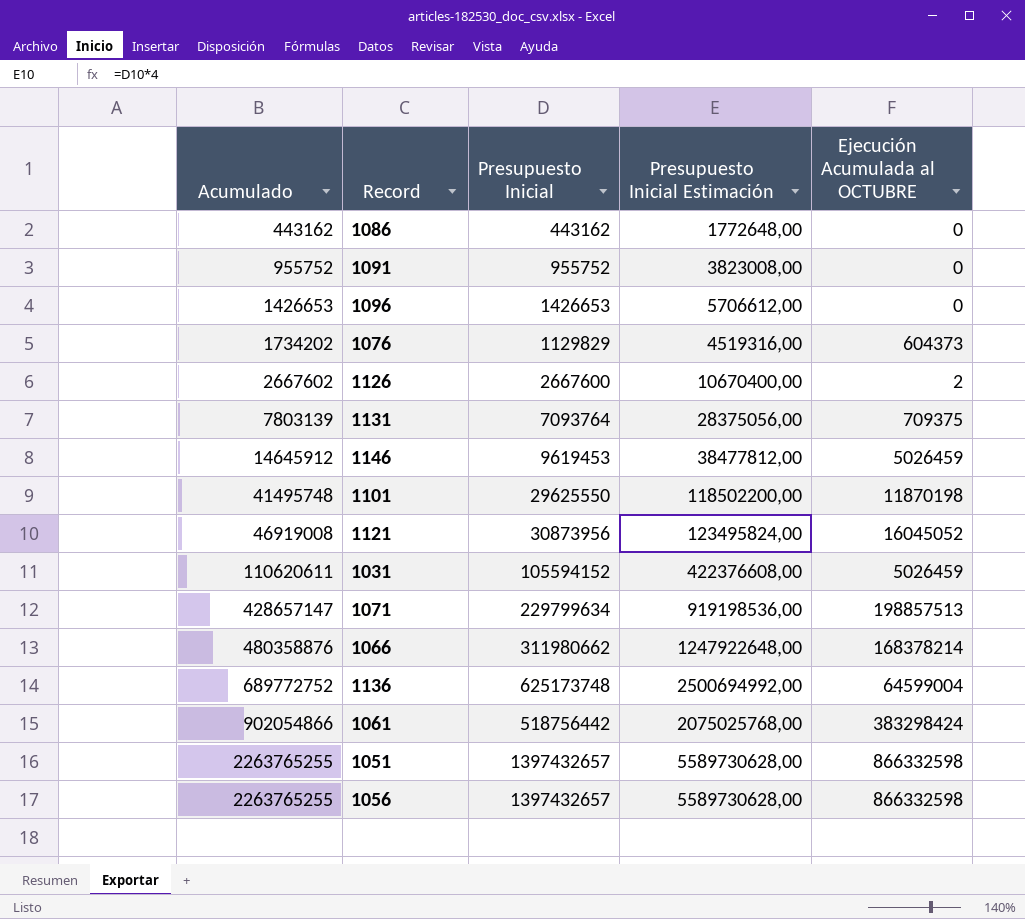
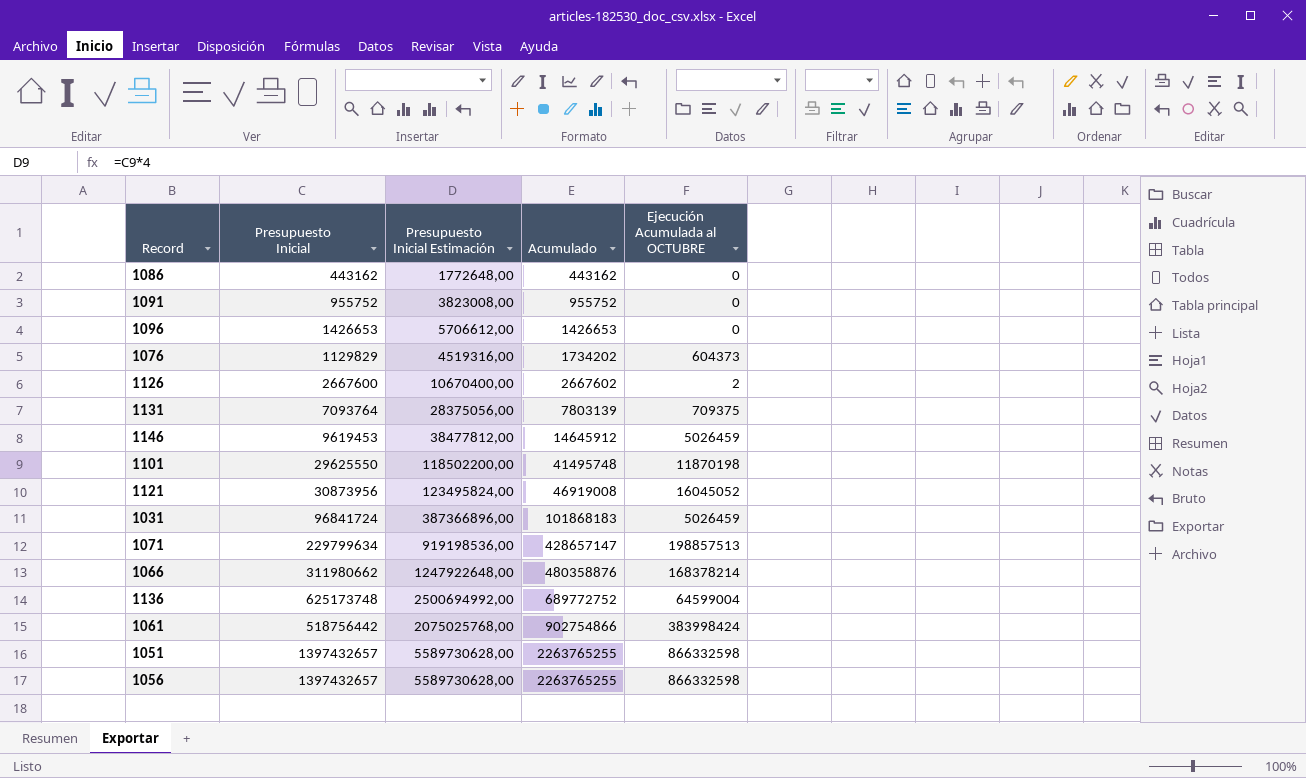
column Acumulado | position: 1 -> 4
1031 | Presupuesto Inicial: 105594152 -> 96841724
1031 | Presupuesto Inicial Estimación: 422376608,00 -> 387366896,00
1031 | Acumulado: 110620611 -> 101868183
1061 | Acumulado: 902054866 -> 902754866
1061 | Ejecución Acumulada al OCTUBRE: 383298424 -> 383998424

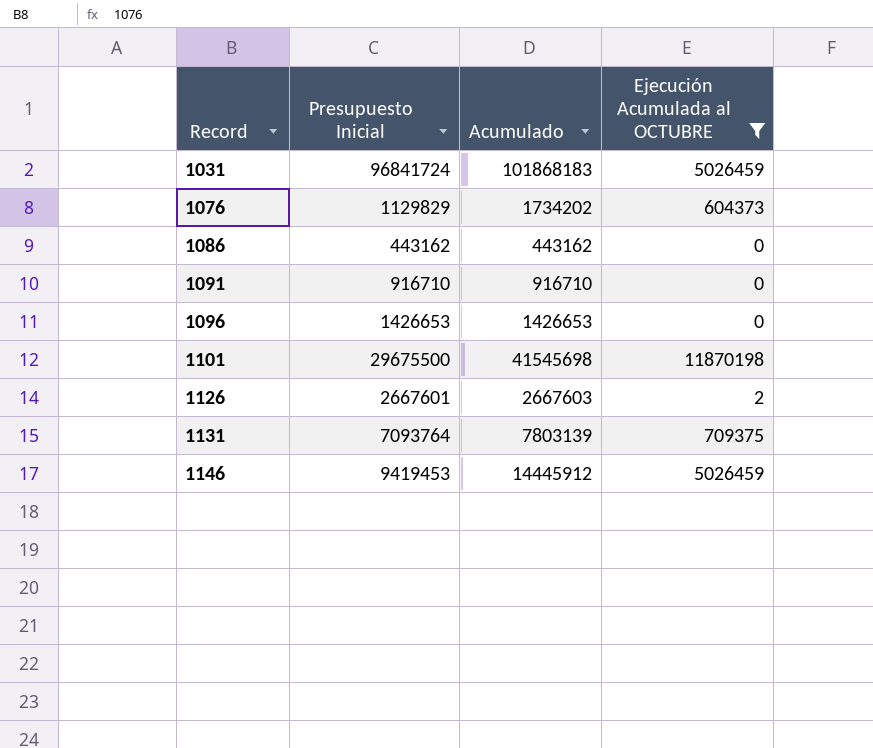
filter: none -> Ejecución Acumulada al OCTUBRE <= 11870198
row order: Acumulado ascending -> Record ascending
column Presupuesto Inicial Estimación | formula: [Presupuesto Inicial] * 4 -> none
1091 | Presupuesto Inicial: 955752 -> 916710
1091 | Acumulado: 955752 -> 916710
1101 | Presupuesto Inicial: 29625550 -> 29675500
1101 | Acumulado: 41495748 -> 41545698
1126 | Presupuesto Inicial: 2667600 -> 2667601
1126 | Acumulado: 2667602 -> 2667603
1146 | Presupuesto Inicial: 9619453 -> 9419453
1146 | Acumulado: 14645912 -> 14445912

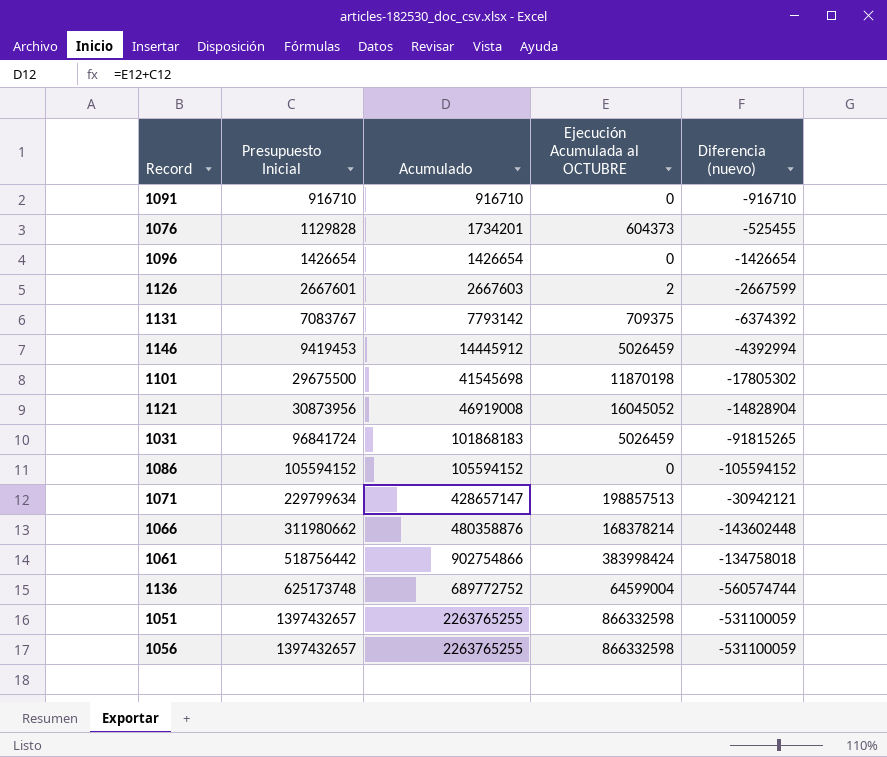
filter: Ejecución Acumulada al OCTUBRE <= 11870198 -> none
row order: Record ascending -> Presupuesto Inicial ascending
column Diferencia (nuevo) | formula: none -> [Ejecución Acumulada al OCTUBRE] - [Presupuesto Inicial]
1076 | Presupuesto Inicial: 1129829 -> 1129828
1076 | Acumulado: 1734202 -> 1734201
1096 | Presupuesto Inicial: 1426653 -> 1426654
1096 | Acumulado: 1426653 -> 1426654
1131 | Presupuesto Inicial: 7093764 -> 7083767
1131 | Acumulado: 7803139 -> 7793142
1086 | Presupuesto Inicial: 443162 -> 105594152
1086 | Acumulado: 443162 -> 105594152

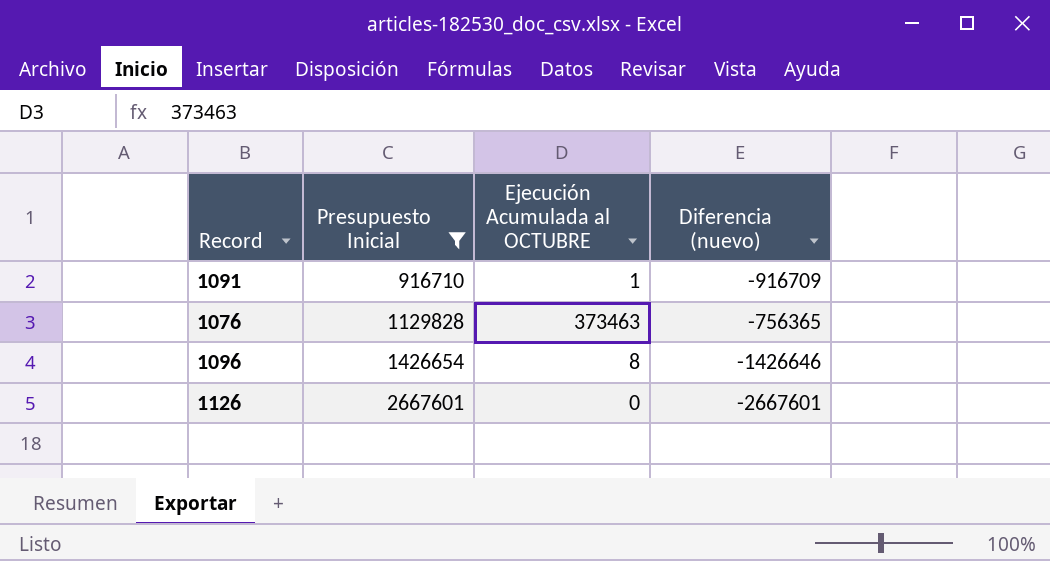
filter: none -> Presupuesto Inicial <= 2667601
column Acumulado | formula: [Presupuesto Inicial] + [Ejecución Acumulada al OCTUBRE] -> none
1091 | Ejecución Acumulada al OCTUBRE: 0 -> 1
1091 | Diferencia (nuevo): -916710 -> -916709
1076 | Ejecución Acumulada al OCTUBRE: 604373 -> 373463
1076 | Diferencia (nuevo): -525455 -> -756365
1096 | Ejecución Acumulada al OCTUBRE: 0 -> 8
1096 | Diferencia (nuevo): -1426654 -> -1426646
1126 | Ejecución Acumulada al OCTUBRE: 2 -> 0
1126 | Diferencia (nuevo): -2667599 -> -2667601

